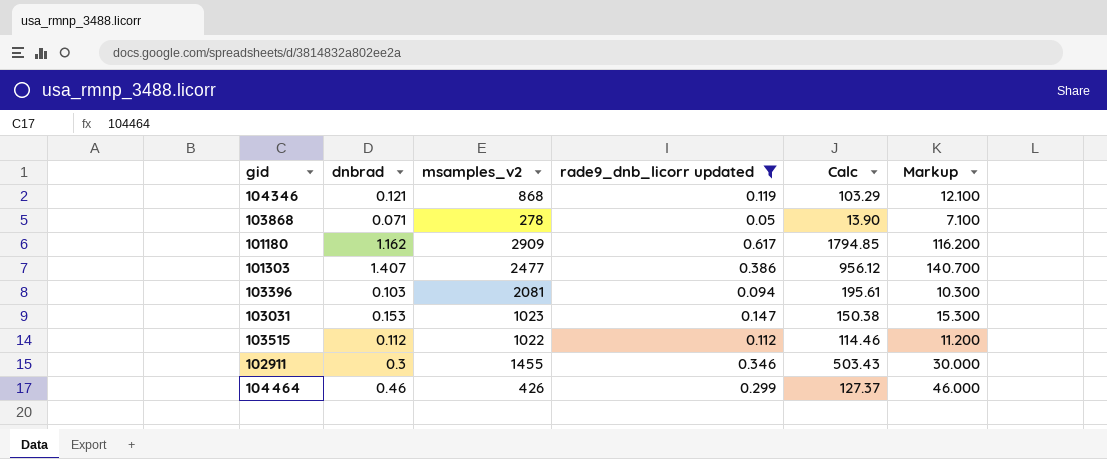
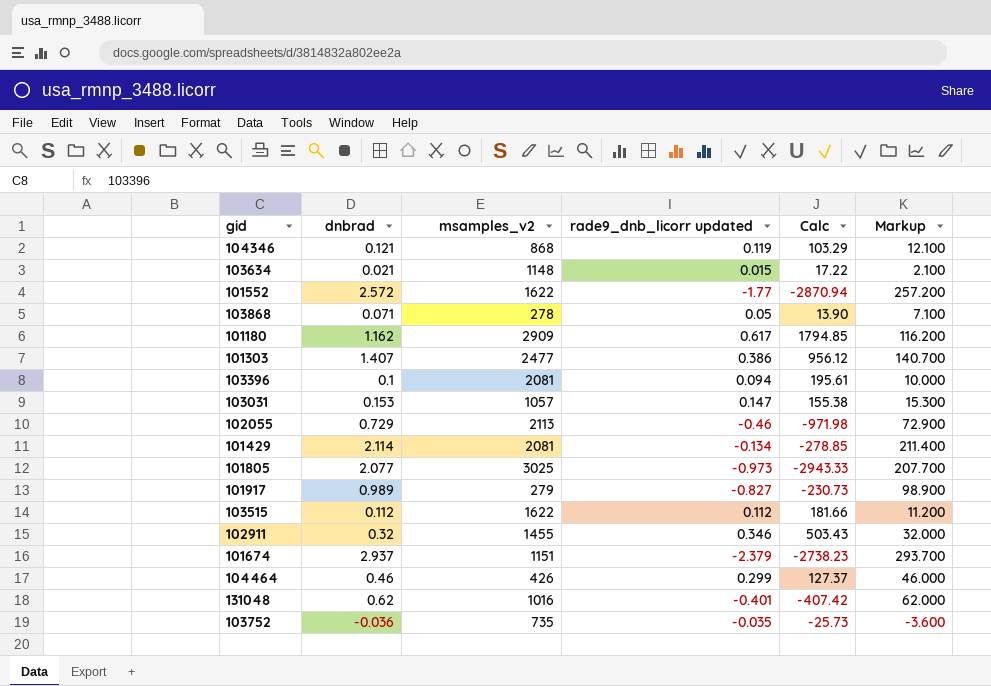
filter: rade9_dnb_licorr updated >= 0.05 -> none
103396 | dnbrad: 0.103 -> 0.1
103396 | Markup: 10.300 -> 10.000
103031 | msamples_v2: 1023 -> 1057
103031 | Calc: 150.38 -> 155.38
103515 | msamples_v2: 1022 -> 1622
103515 | Calc: 114.46 -> 181.66
102911 | dnbrad: 0.3 -> 0.32
102911 | Markup: 30.000 -> 32.000

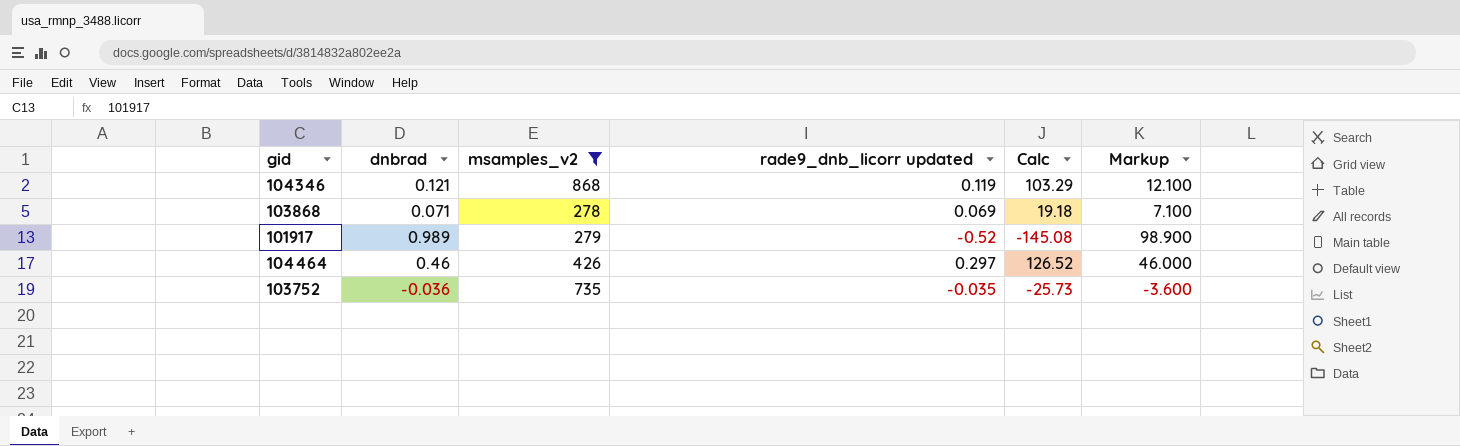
filter: none -> msamples_v2 <= 868
103868 | rade9_dnb_licorr updated: 0.05 -> 0.069
103868 | Calc: 13.90 -> 19.18
101917 | rade9_dnb_licorr updated: -0.827 -> -0.52
101917 | Calc: -230.73 -> -145.08
104464 | rade9_dnb_licorr updated: 0.299 -> 0.297
104464 | Calc: 127.37 -> 126.52

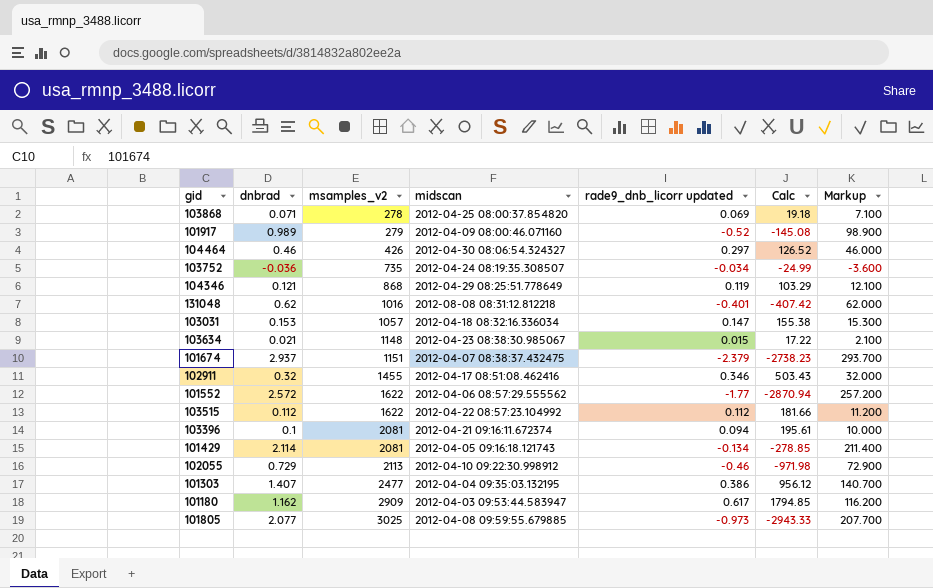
filter: msamples_v2 <= 868 -> none
row order: none -> msamples_v2 ascending
column midscan | position: none -> 4
103752 | rade9_dnb_licorr updated: -0.035 -> -0.034
103752 | Calc: -25.73 -> -24.99

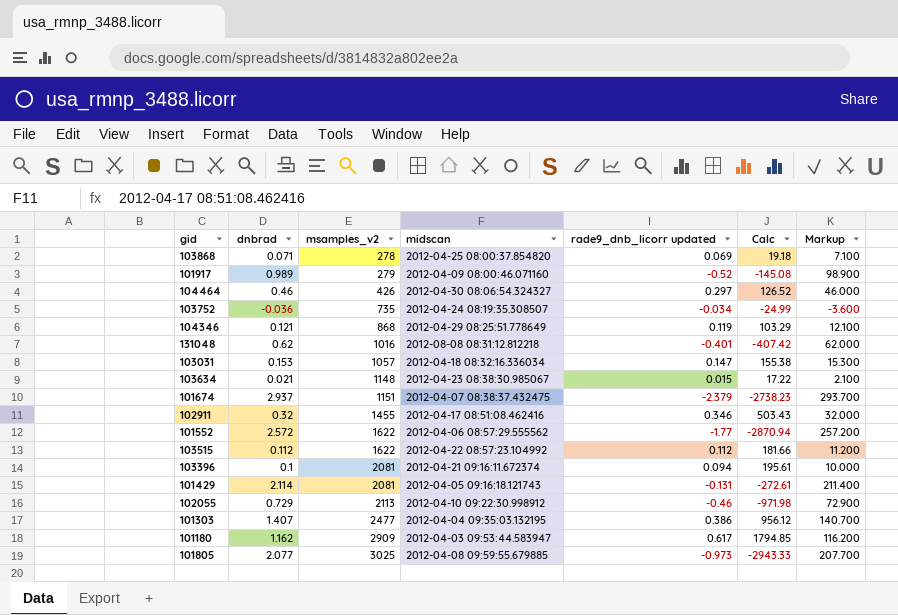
101429 | rade9_dnb_licorr updated: -0.134 -> -0.131
101429 | Calc: -278.85 -> -272.61

